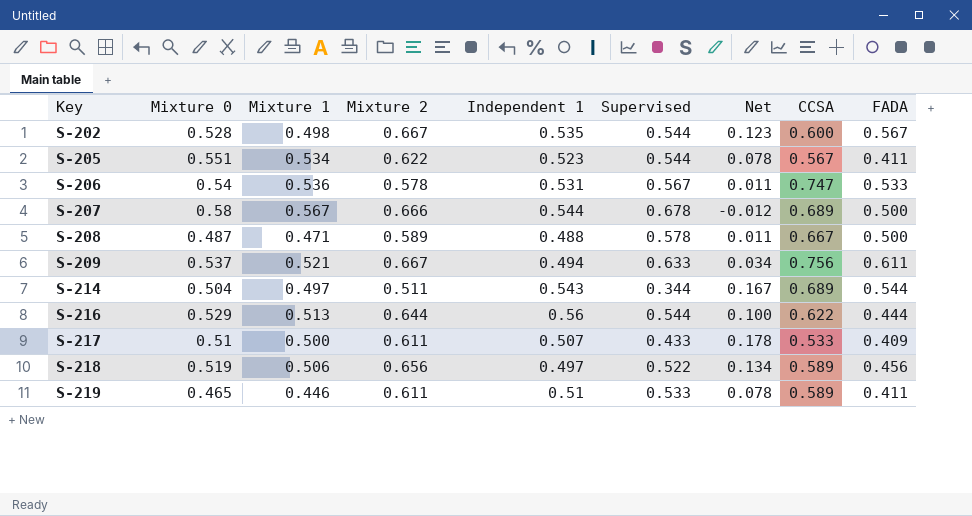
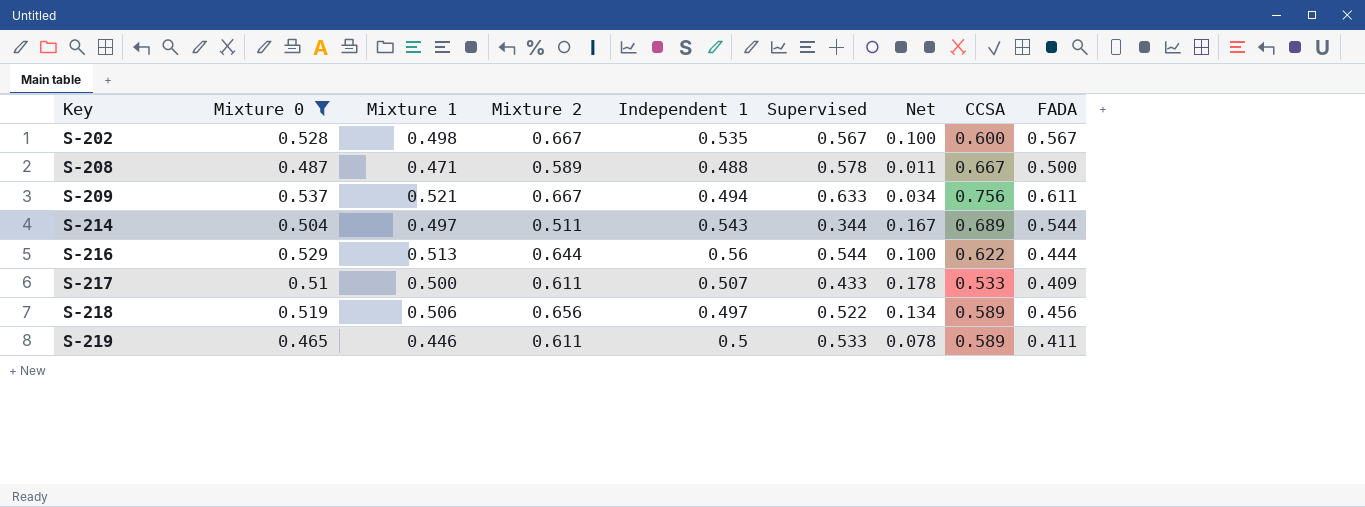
filter: none -> Mixture 0 <= 0.537
S-202 | Supervised: 0.544 -> 0.567
S-202 | Net: 0.123 -> 0.100
S-219 | Independent 1: 0.51 -> 0.5

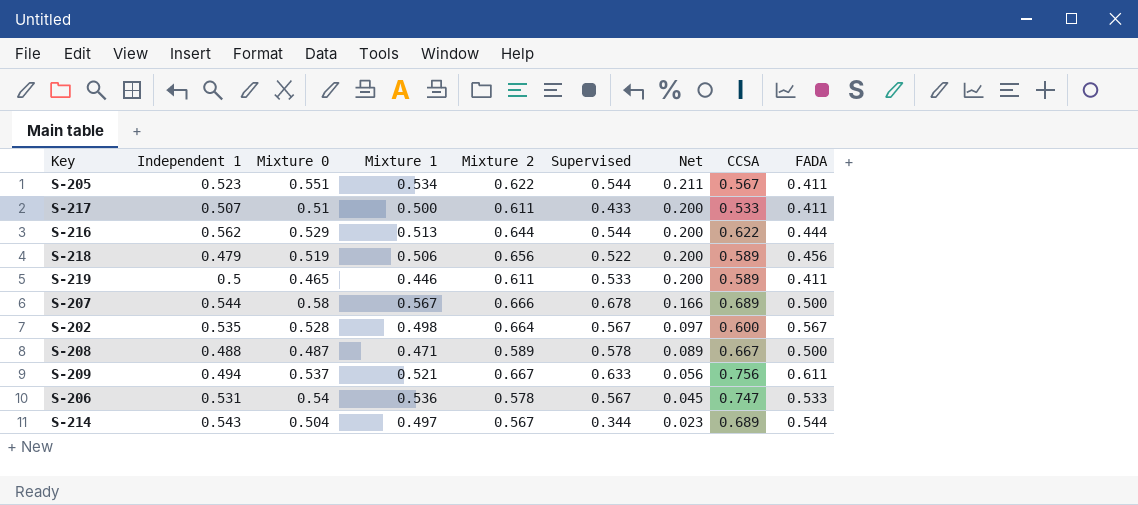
filter: Mixture 0 <= 0.537 -> none
row order: Key ascending -> Net descending
column Independent 1 | position: 5 -> 2
column Net | formula: [Mixture 2] - [Supervised] -> [Mixture 2] - [FADA]
S-217 | FADA: 0.409 -> 0.411
S-216 | Independent 1: 0.56 -> 0.562
S-218 | Independent 1: 0.497 -> 0.479
S-202 | Mixture 2: 0.667 -> 0.664
S-214 | Mixture 2: 0.511 -> 0.567

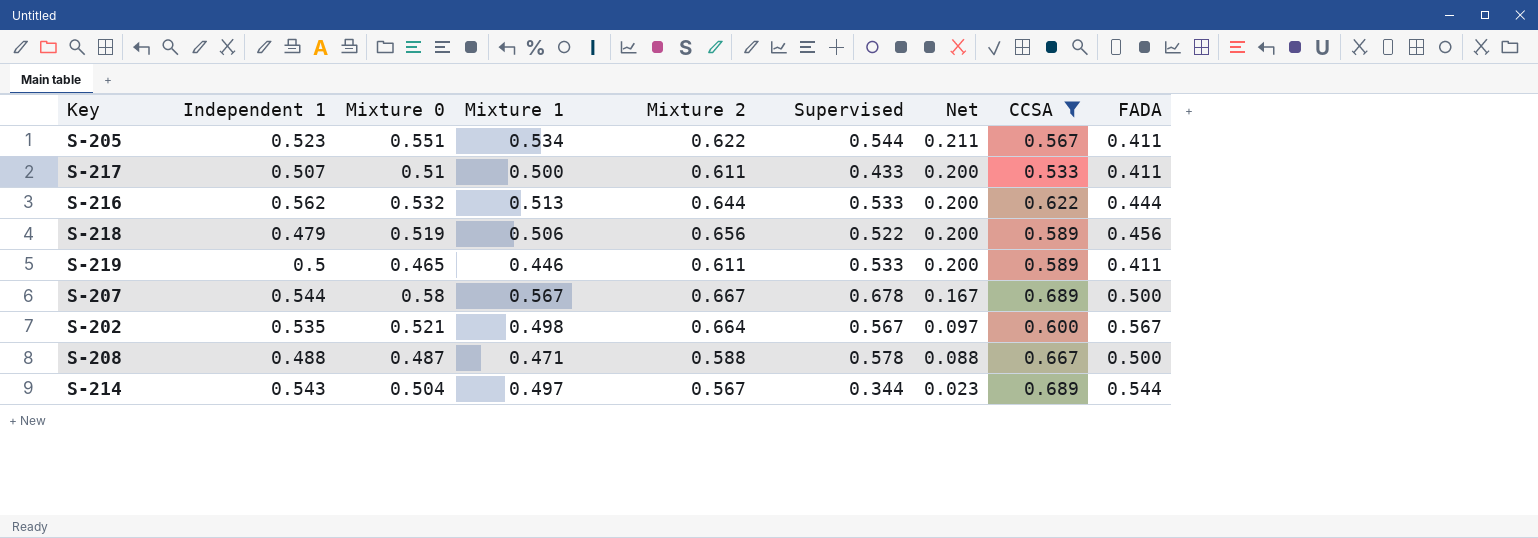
filter: none -> CCSA <= 0.689
S-216 | Mixture 0: 0.529 -> 0.532
S-216 | Supervised: 0.544 -> 0.533
S-207 | Mixture 2: 0.666 -> 0.667
S-207 | Net: 0.166 -> 0.167
S-202 | Mixture 0: 0.528 -> 0.521
S-208 | Mixture 2: 0.589 -> 0.588
S-208 | Net: 0.089 -> 0.088

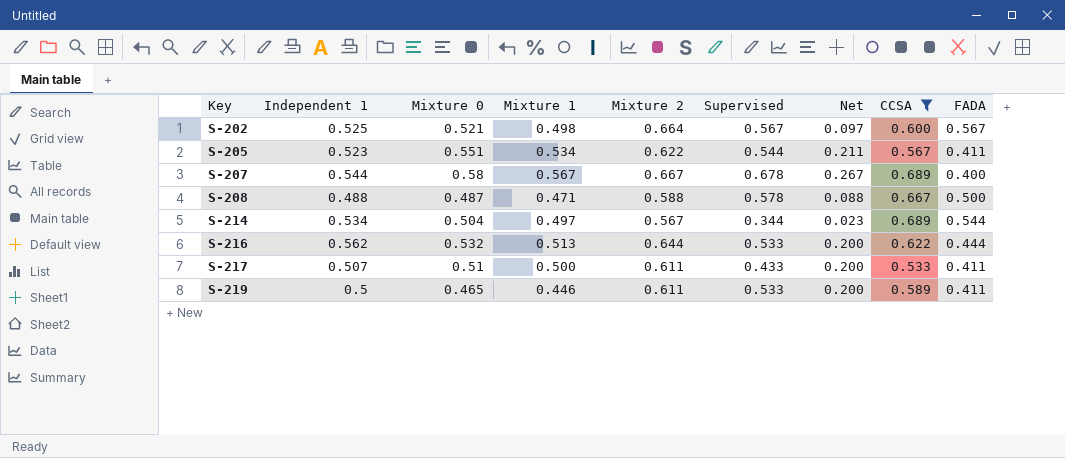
row order: Net descending -> Key ascending
row S-218: 0.479 | 0.519 | 0.506 | 0.656 | 0.522 | 0.200 | 0.589 | 0.456 -> none
S-202 | Independent 1: 0.535 -> 0.525
S-207 | Net: 0.167 -> 0.267
S-207 | FADA: 0.500 -> 0.400
S-214 | Independent 1: 0.543 -> 0.534

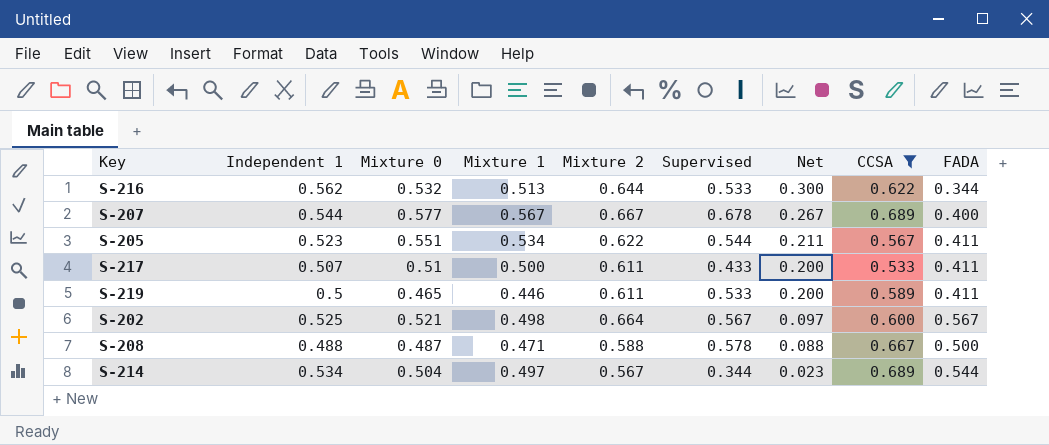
row order: Key ascending -> Net descending
S-216 | Net: 0.200 -> 0.300
S-216 | FADA: 0.444 -> 0.344
S-207 | Mixture 0: 0.58 -> 0.577

